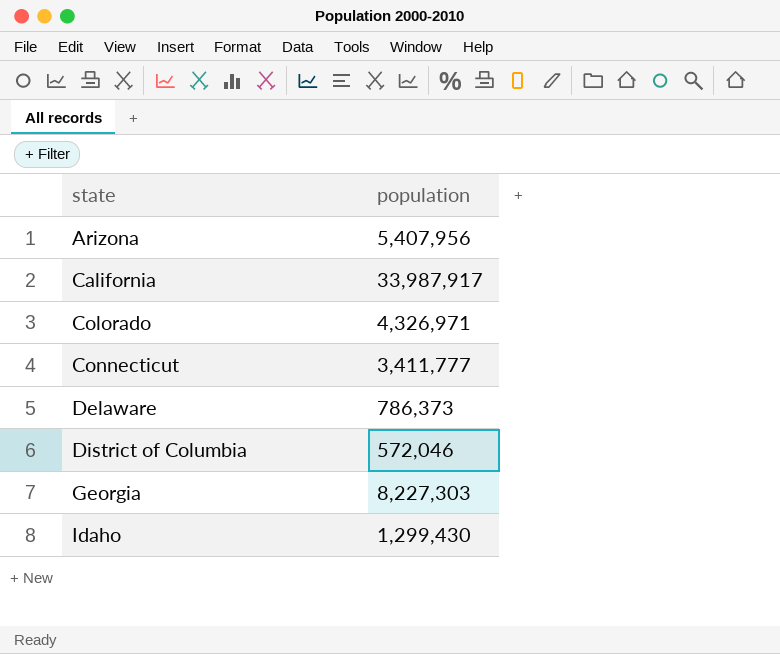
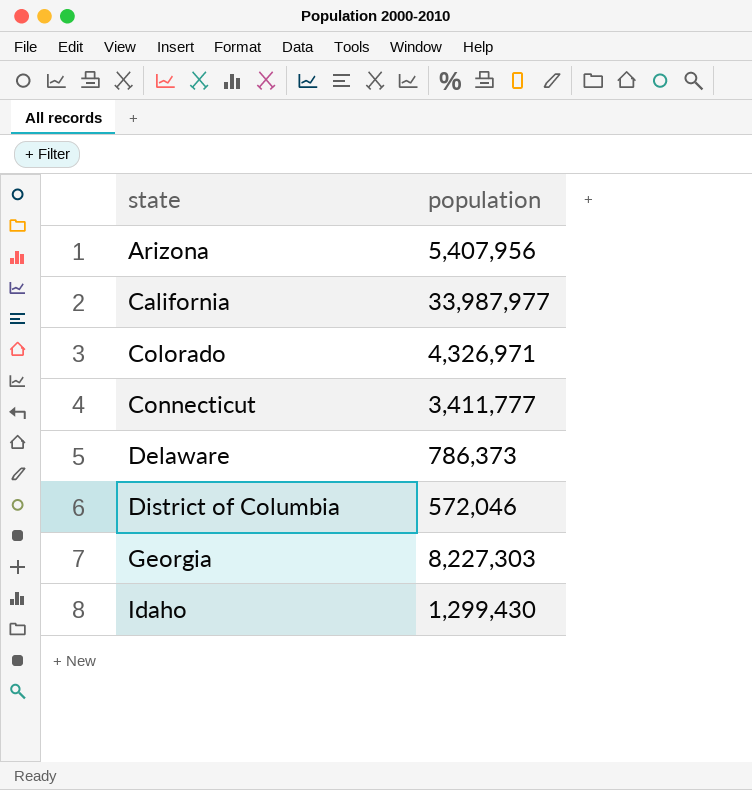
California | population: 33,987,917 -> 33,987,977

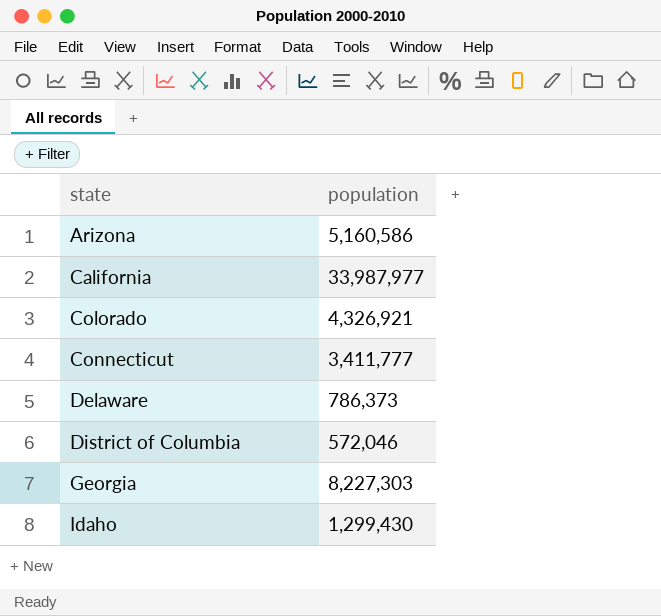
Arizona | population: 5,407,956 -> 5,160,586
Colorado | population: 4,326,971 -> 4,326,921

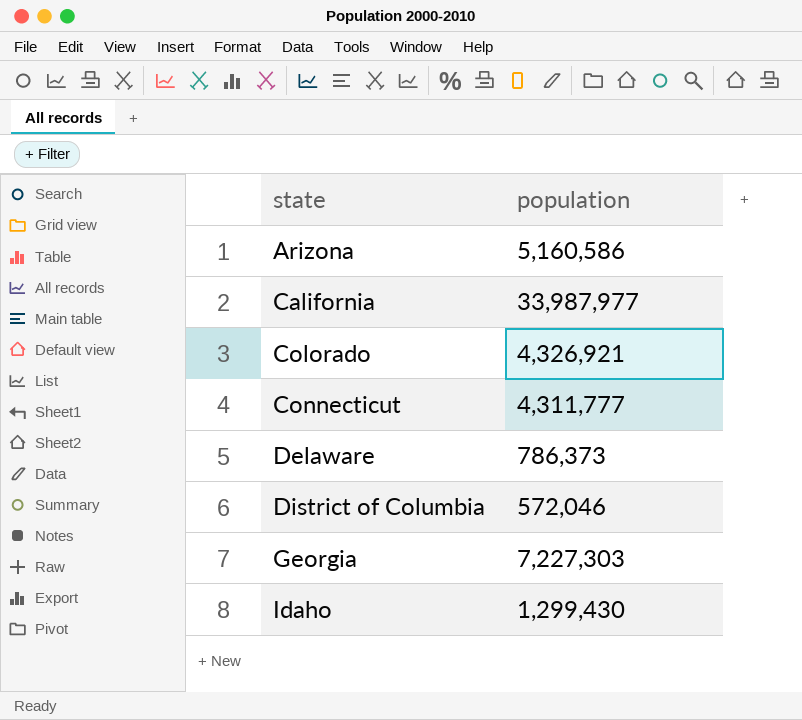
Connecticut | population: 3,411,777 -> 4,311,777
Georgia | population: 8,227,303 -> 7,227,303

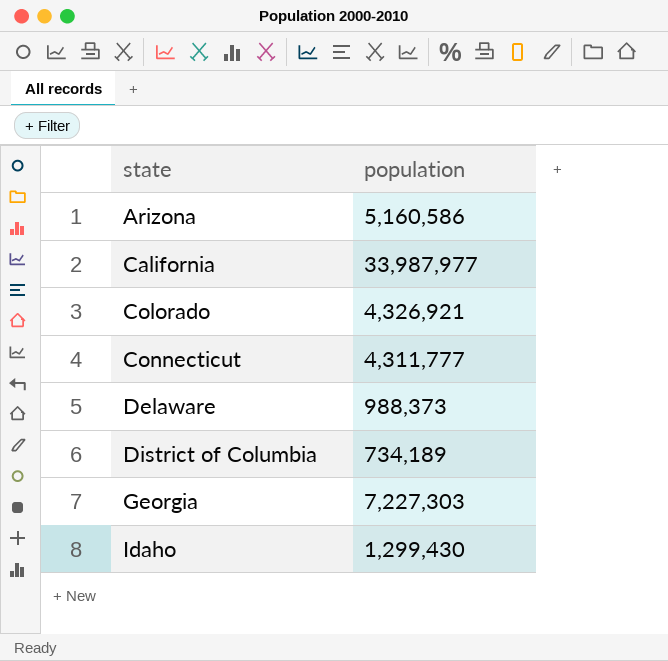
Delaware | population: 786,373 -> 988,373
District of Columbia | population: 572,046 -> 734,189

